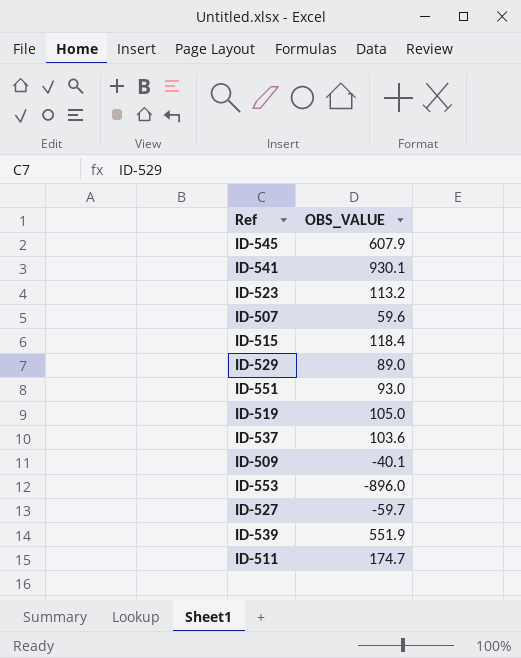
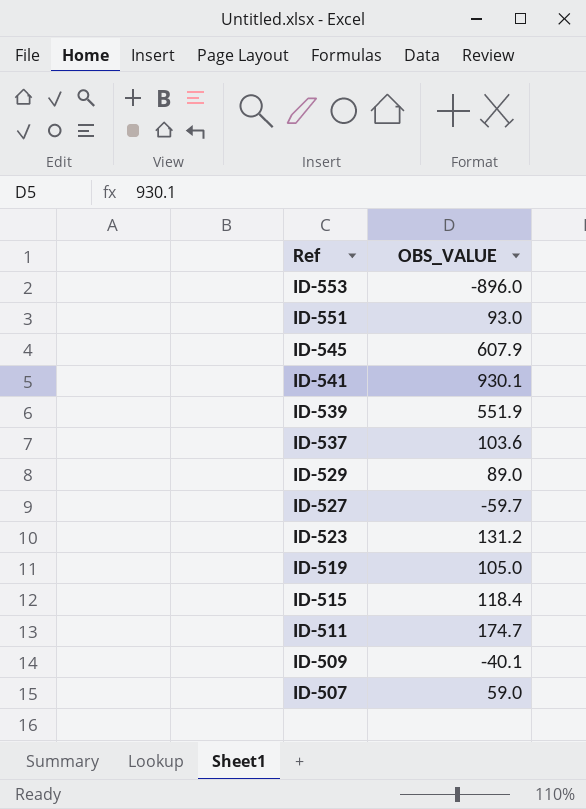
row order: none -> Ref descending
ID-523 | OBS_VALUE: 113.2 -> 131.2
ID-507 | OBS_VALUE: 59.6 -> 59.0

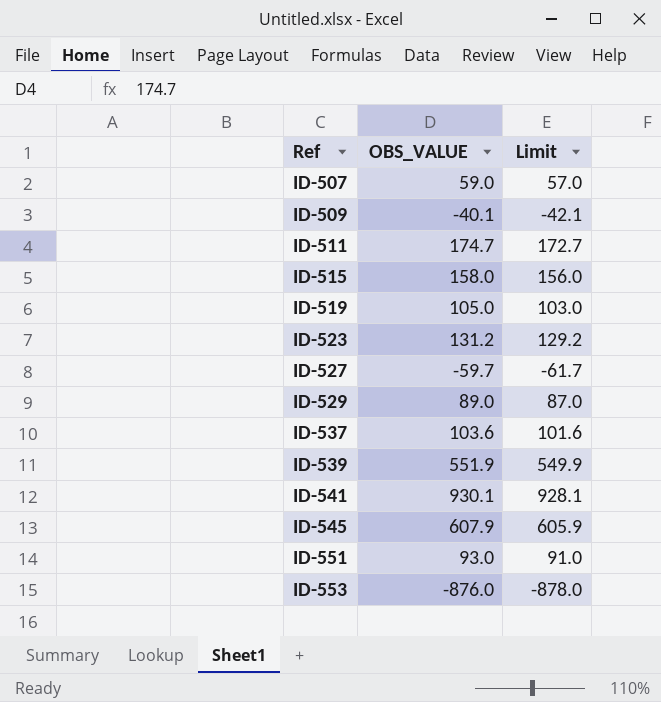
row order: Ref descending -> Ref ascending
column Limit | formula: none -> [OBS_VALUE] - 2
ID-515 | OBS_VALUE: 118.4 -> 158.0
ID-553 | OBS_VALUE: -896.0 -> -876.0

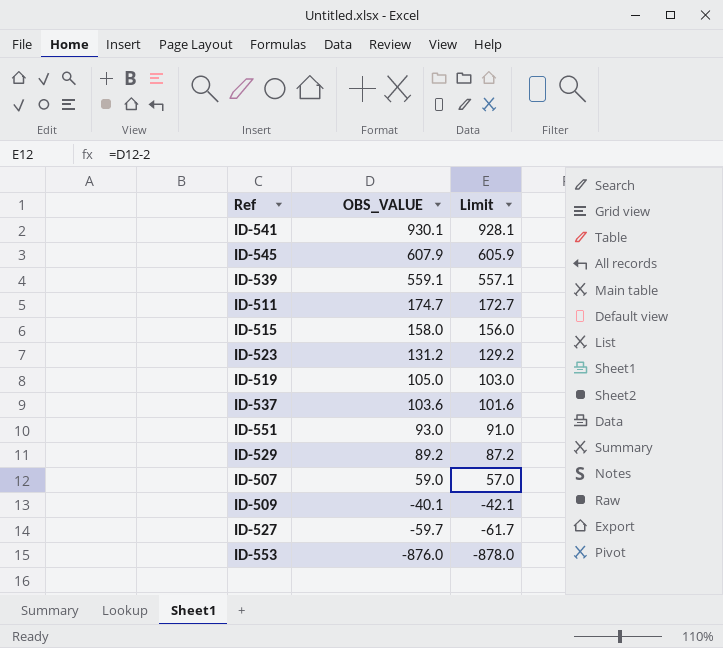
row order: Ref ascending -> OBS_VALUE descending
ID-539 | OBS_VALUE: 551.9 -> 559.1
ID-539 | Limit: 549.9 -> 557.1
ID-529 | OBS_VALUE: 89.0 -> 89.2
ID-529 | Limit: 87.0 -> 87.2

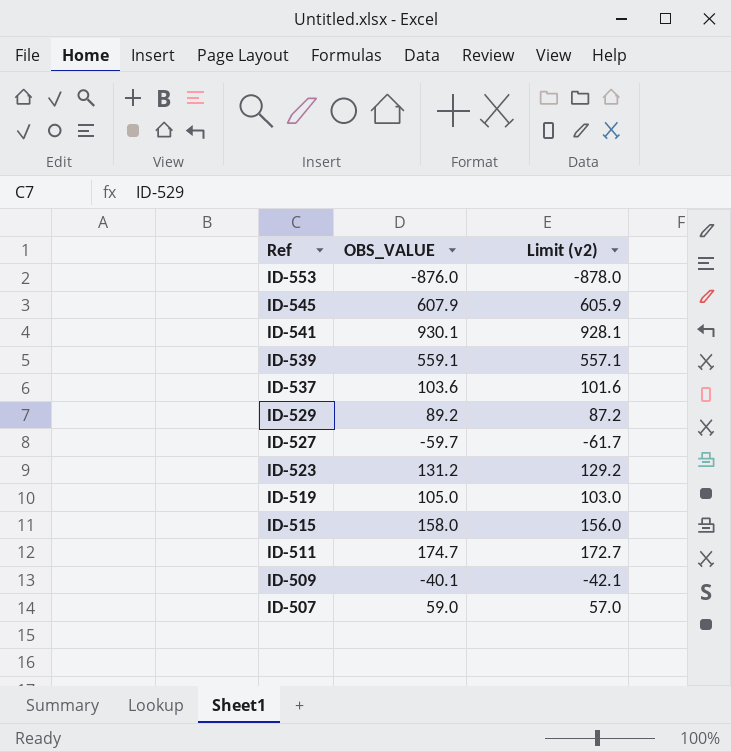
row order: OBS_VALUE descending -> Ref descending
column name: Limit -> Limit (v2)
row ID-551: 93.0 | 91.0 -> none

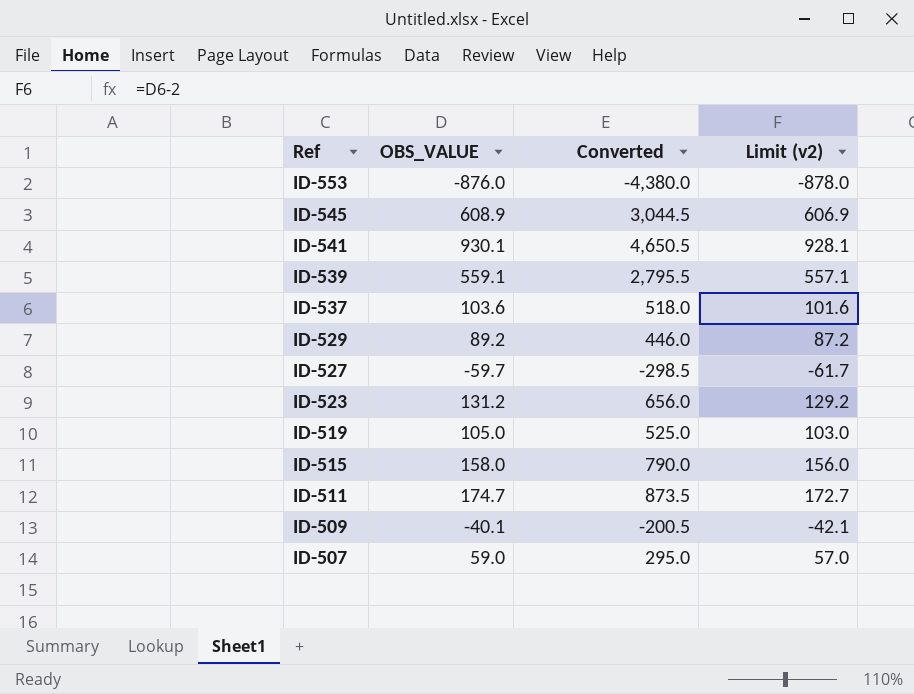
column Converted | formula: none -> [OBS_VALUE] * 5
ID-545 | OBS_VALUE: 607.9 -> 608.9
ID-545 | Limit (v2): 605.9 -> 606.9

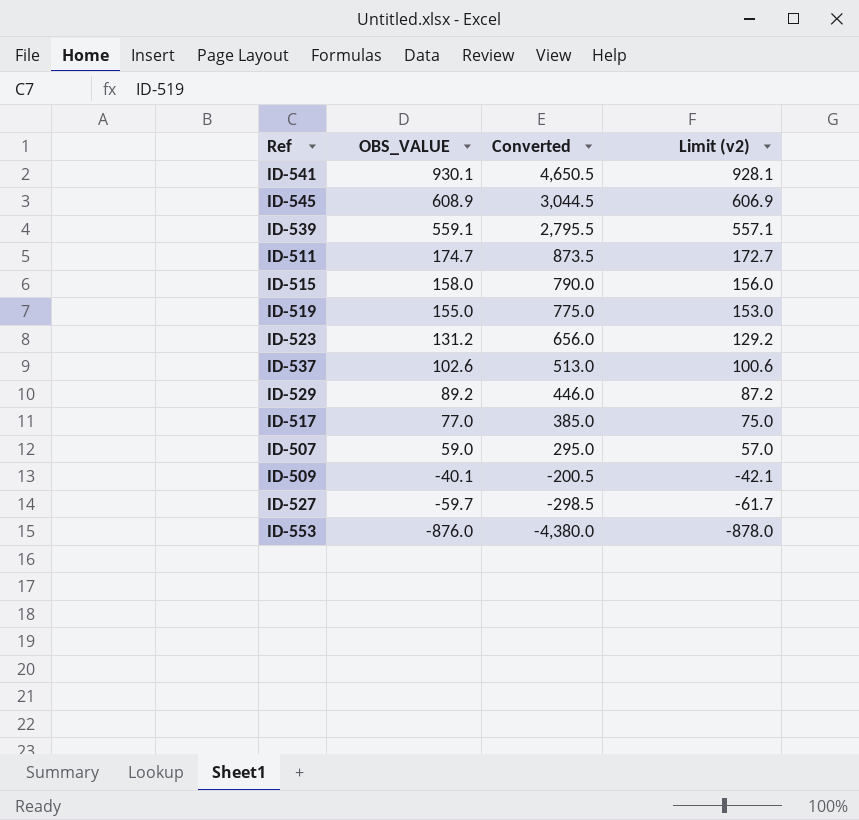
row order: Ref descending -> OBS_VALUE descending
ID-519 | OBS_VALUE: 105.0 -> 155.0
ID-519 | Converted: 525.0 -> 775.0
ID-519 | Limit (v2): 103.0 -> 153.0
ID-537 | OBS_VALUE: 103.6 -> 102.6
ID-537 | Converted: 518.0 -> 513.0
ID-537 | Limit (v2): 101.6 -> 100.6
row ID-517: none -> 77.0 | 385.0 | 75.0

